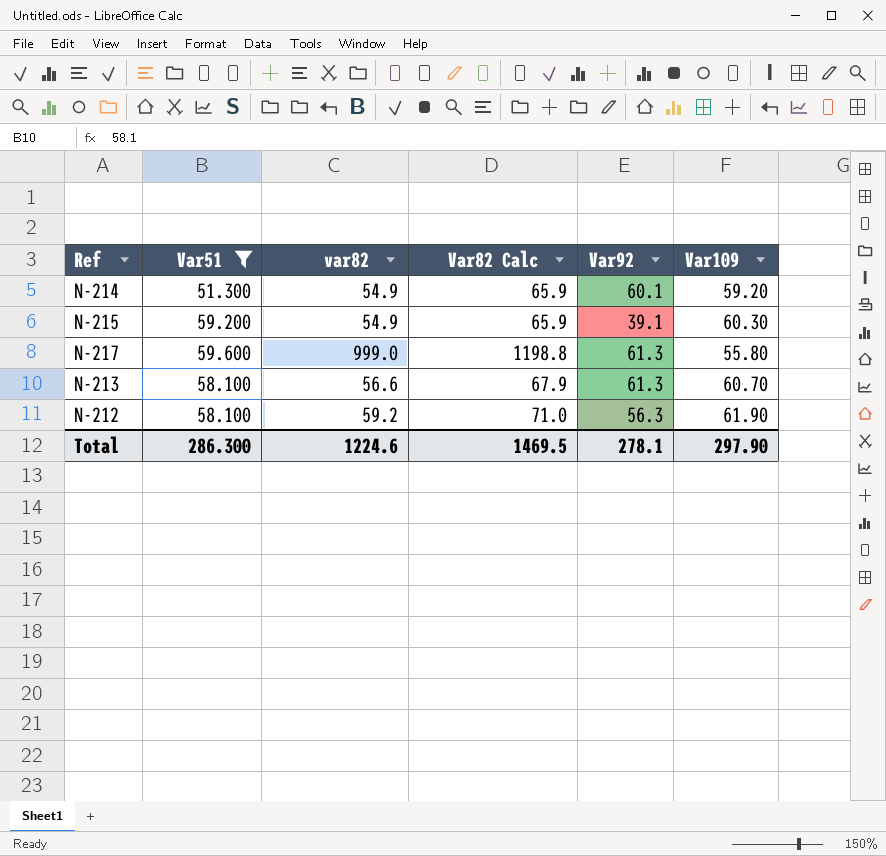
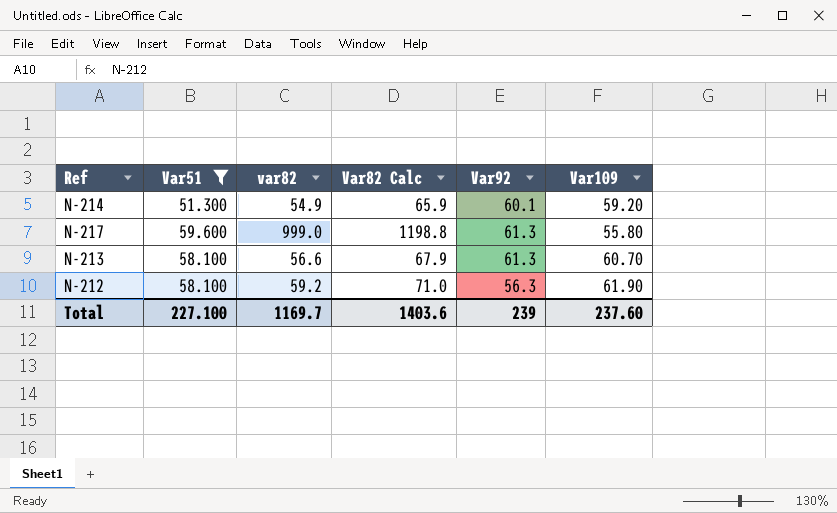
row N-215: 59.200 | 54.9 | 65.9 | 39.1 | 60.30 -> none
Total | Var51: 286.300 -> 227.100
Total | var82: 1224.6 -> 1169.7
Total | Var82 Calc: 1469.5 -> 1403.6
Total | Var92: 278.1 -> 239
Total | Var109: 297.90 -> 237.60

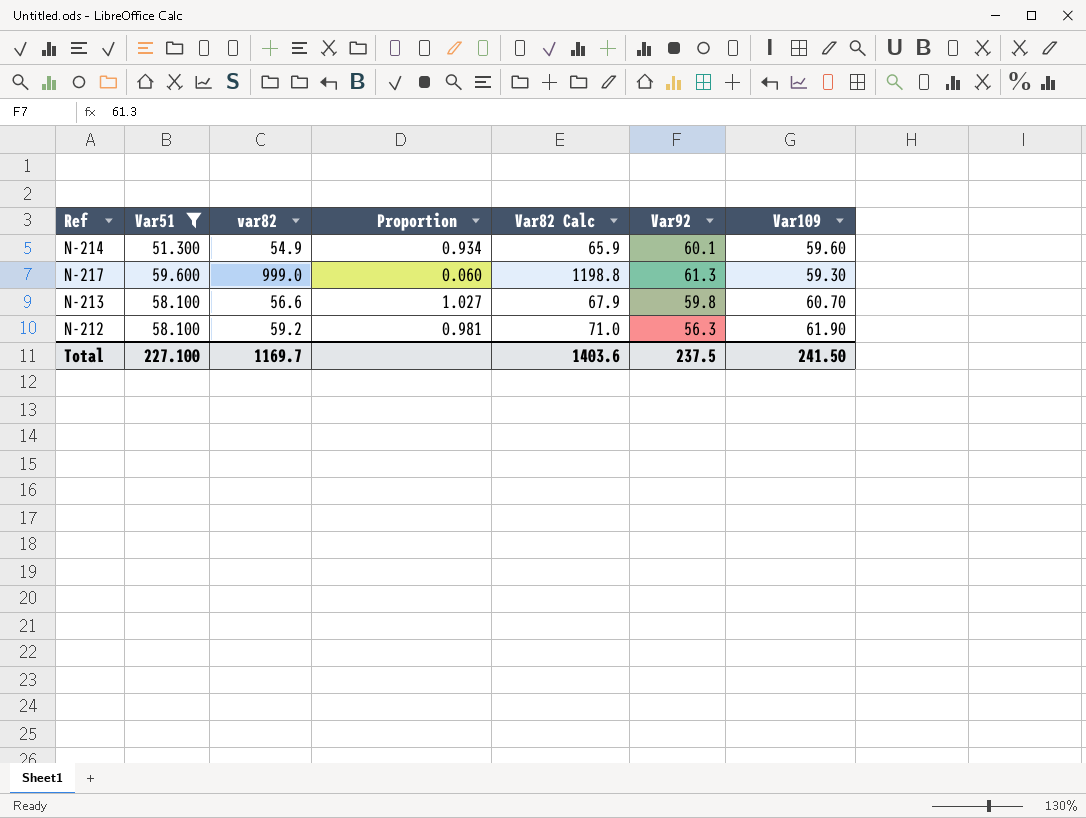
column Proportion | formula: none -> [Var51] / [var82]
N-214 | Var109: 59.20 -> 59.60
N-217 | Var109: 55.80 -> 59.30
N-213 | Var92: 61.3 -> 59.8
Total | Var92: 239 -> 237.5
Total | Var109: 237.60 -> 241.50

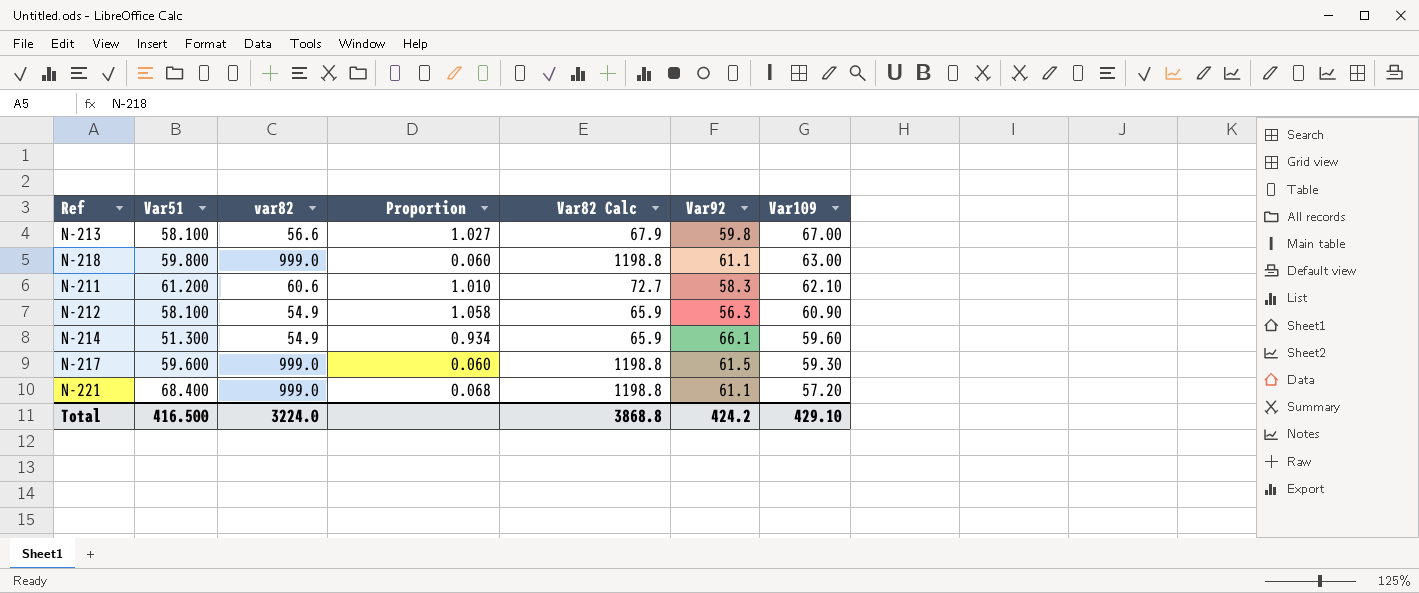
filter: Var51 <= 59.600 -> none
row order: none -> Var109 descending
N-213 | Var109: 60.70 -> 67.00
N-212 | var82: 59.2 -> 54.9
N-212 | Proportion: 0.981 -> 1.058
N-212 | Var82 Calc: 71.0 -> 65.9
N-212 | Var109: 61.90 -> 60.90
N-214 | Var92: 60.1 -> 66.1
N-217 | Var92: 61.3 -> 61.5
Total | Var51: 227.100 -> 416.500
Total | var82: 1169.7 -> 3224.0
Total | Var82 Calc: 1403.6 -> 3868.8
Total | Var92: 237.5 -> 424.2
Total | Var109: 241.50 -> 429.10

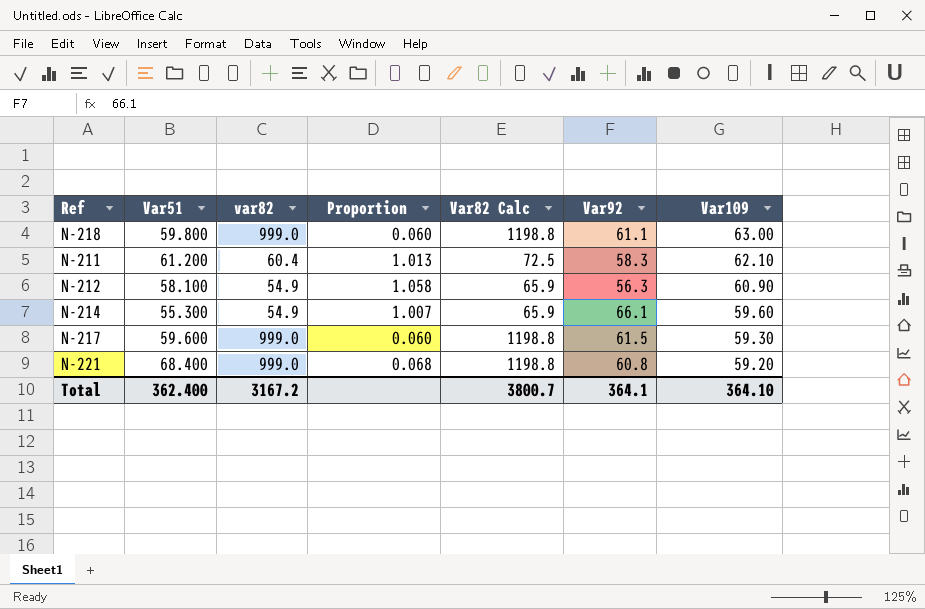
row N-213: 58.100 | 56.6 | 1.027 | 67.9 | 59.8 | 67.00 -> none
N-211 | var82: 60.6 -> 60.4
N-211 | Proportion: 1.010 -> 1.013
N-211 | Var82 Calc: 72.7 -> 72.5
N-214 | Var51: 51.300 -> 55.300
N-214 | Proportion: 0.934 -> 1.007
N-221 | Var92: 61.1 -> 60.8
N-221 | Var109: 57.20 -> 59.20
Total | Var51: 416.500 -> 362.400
Total | var82: 3224.0 -> 3167.2
Total | Var82 Calc: 3868.8 -> 3800.7
Total | Var92: 424.2 -> 364.1
Total | Var109: 429.10 -> 364.10

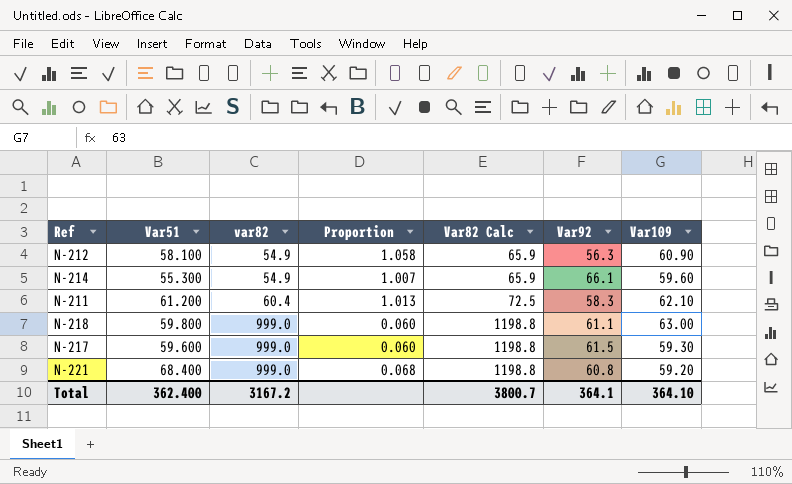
row order: Var109 descending -> var82 ascending

